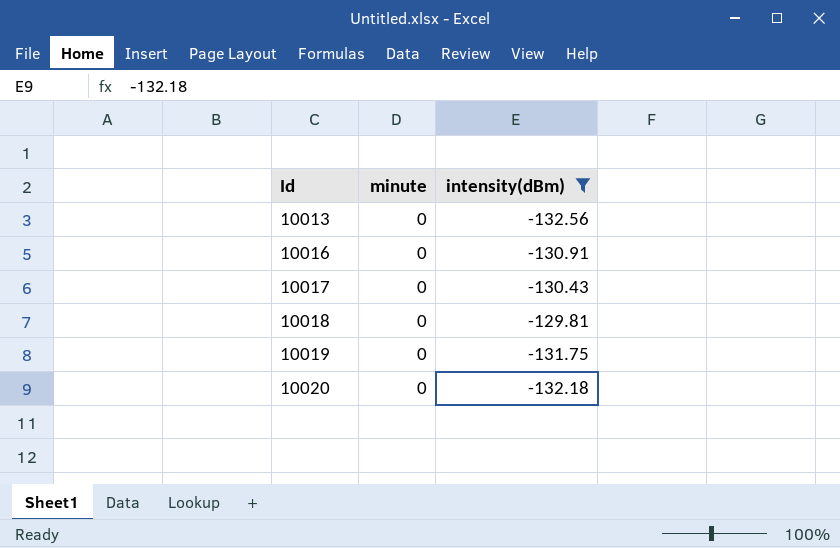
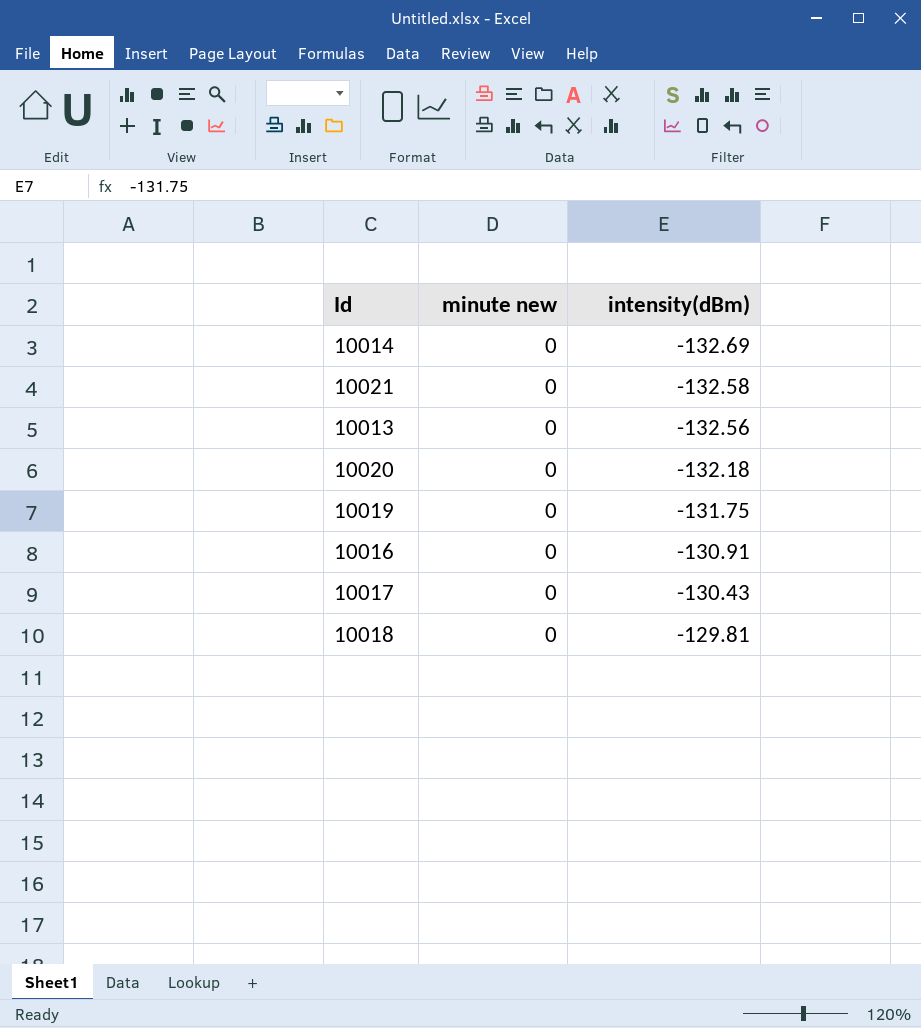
filter: intensity(dBm) >= -132.56 -> none
row order: Id ascending -> intensity(dBm) ascending
column name: minute -> minute new

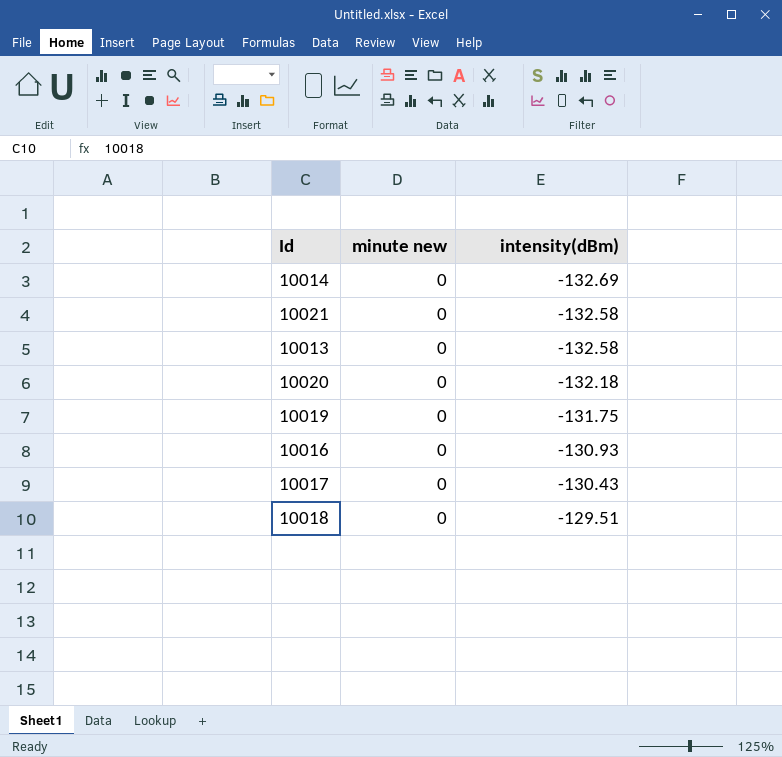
10013 | intensity(dBm): -132.56 -> -132.58
10016 | intensity(dBm): -130.91 -> -130.93
10018 | intensity(dBm): -129.81 -> -129.51

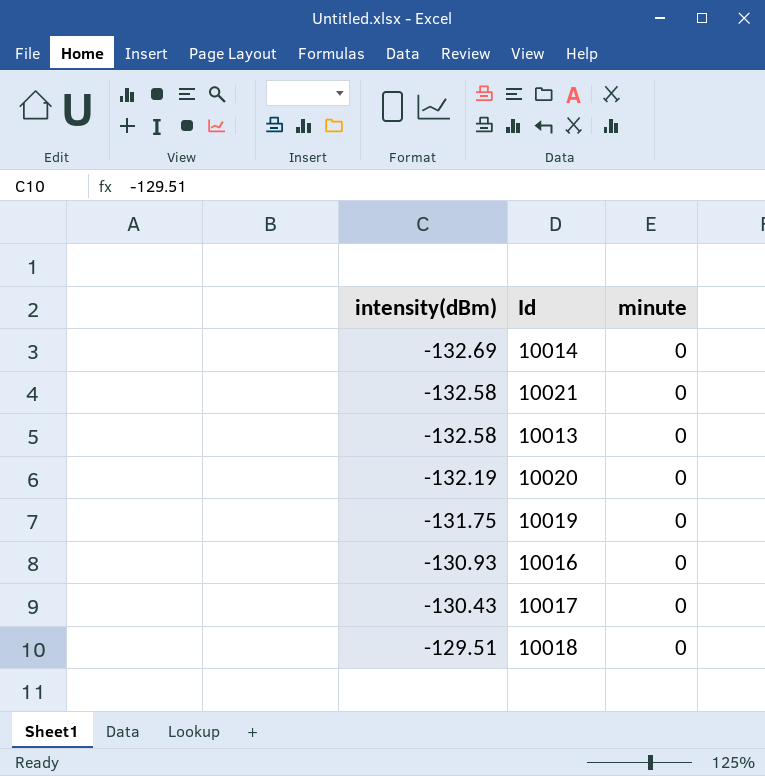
column intensity(dBm) | position: 3 -> 1
column name: minute new -> minute
10020 | intensity(dBm): -132.18 -> -132.19

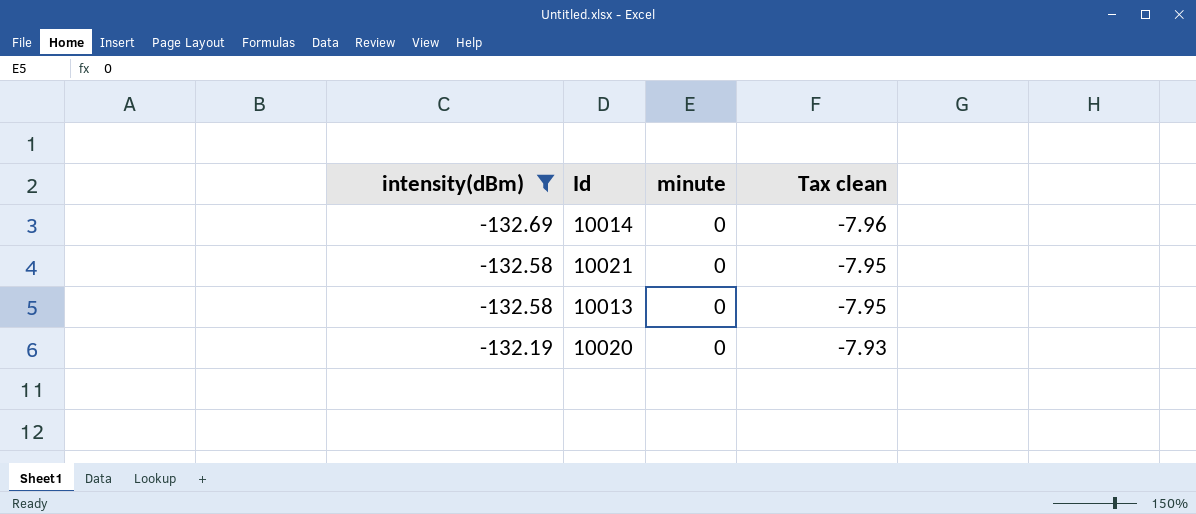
filter: none -> intensity(dBm) <= -132.19
column Tax clean | formula: none -> [intensity(dBm)] * 0.06

